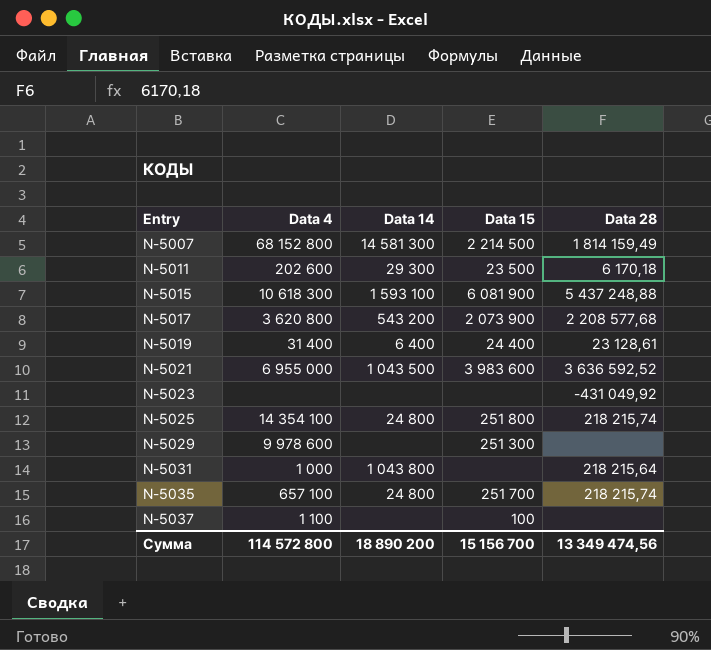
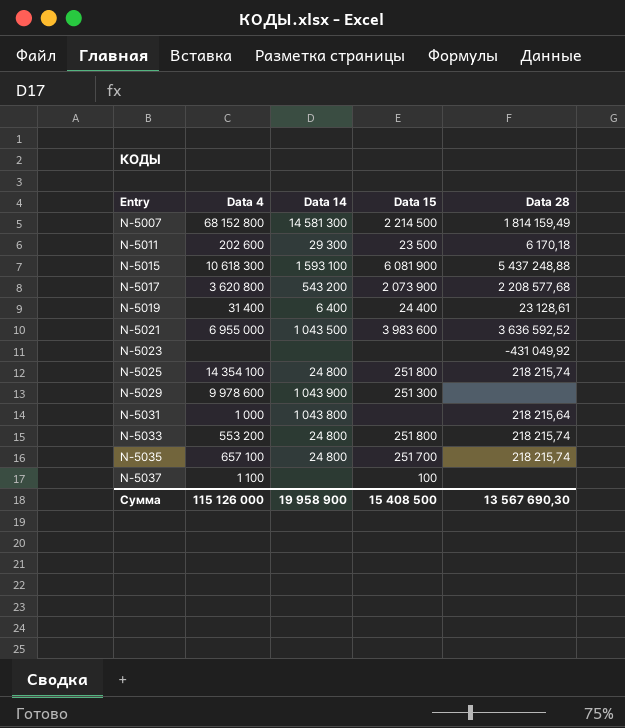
N-5029 | Data 14: none -> 1 043 900
row N-5033: none -> 553 200 | 24 800 | 251 800 | 218 215,74
Сумма | Data 4: 114 572 800 -> 115 126 000
Сумма | Data 14: 18 890 200 -> 19 958 900
Сумма | Data 15: 15 156 700 -> 15 408 500
Сумма | Data 28: 13 349 474,56 -> 13 567 690,30

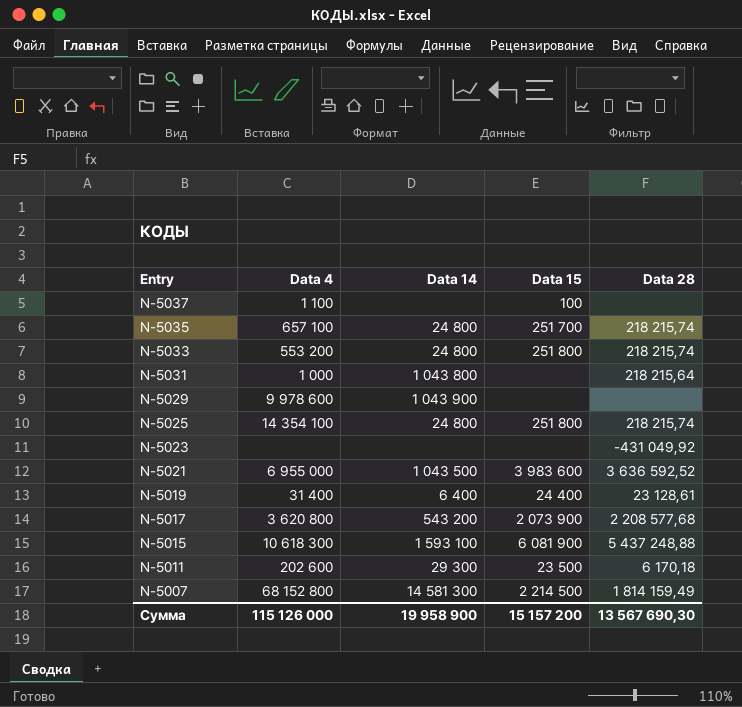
row order: Entry ascending -> Entry descending
N-5029 | Data 15: 251 300 -> none
Сумма | Data 15: 15 408 500 -> 15 157 200

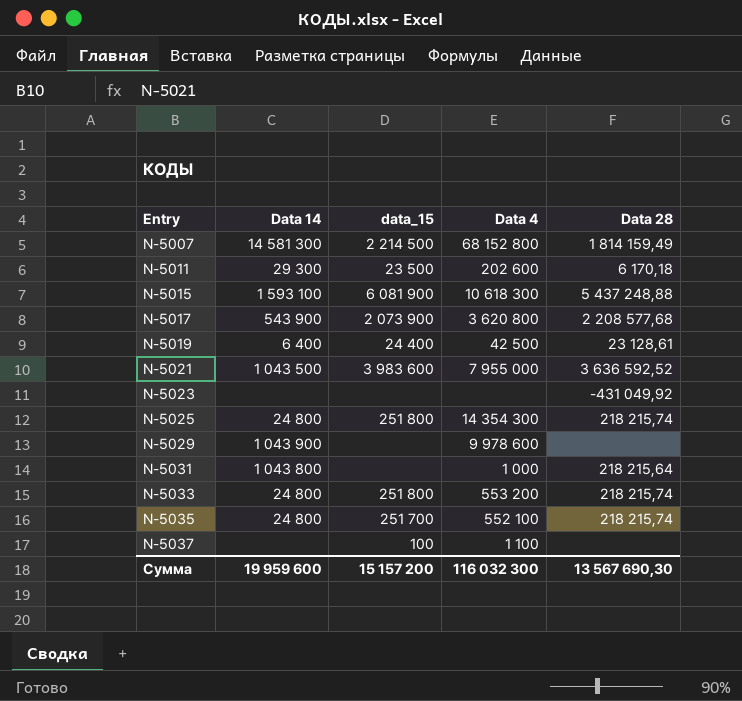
row order: Entry descending -> Entry ascending
column name: Data 15 -> data_15
column Data 4 | position: 2 -> 4
N-5017 | Data 14: 543 200 -> 543 900
N-5019 | Data 4: 31 400 -> 42 500
N-5021 | Data 4: 6 955 000 -> 7 955 000
N-5025 | Data 4: 14 354 100 -> 14 354 300
N-5035 | Data 4: 657 100 -> 552 100
Сумма | Data 14: 19 958 900 -> 19 959 600
Сумма | Data 4: 115 126 000 -> 116 032 300

